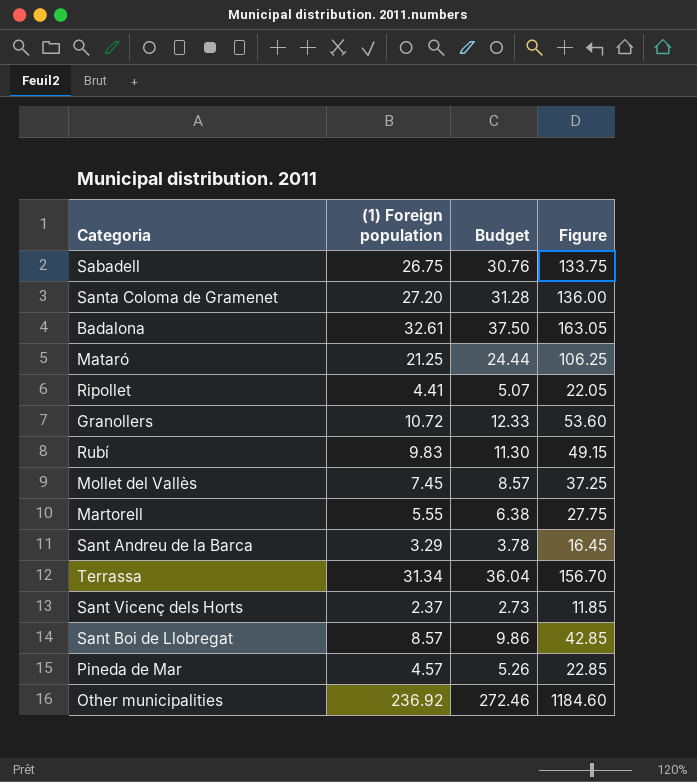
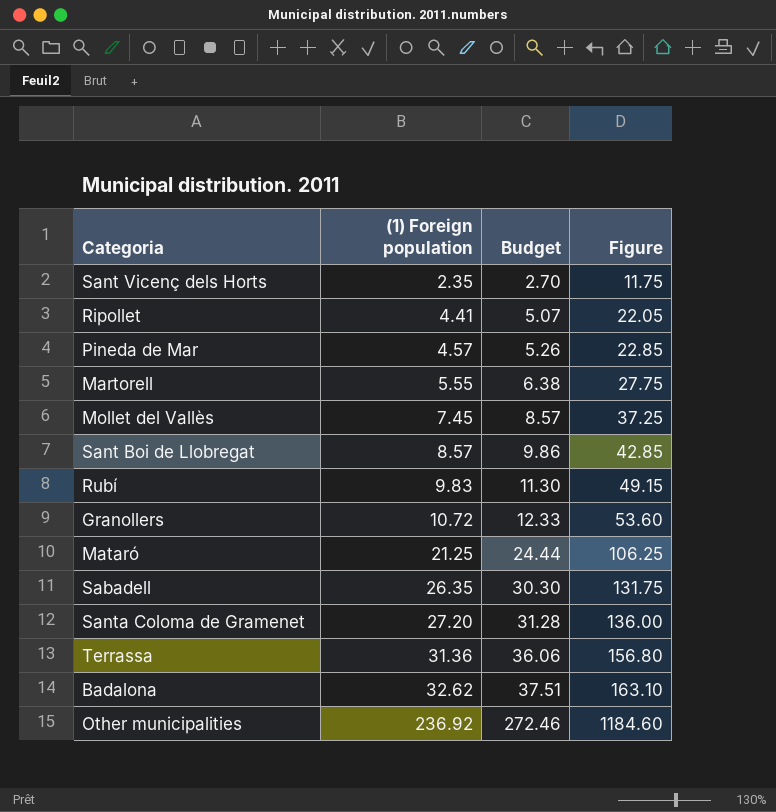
row order: none -> (1) Foreign population ascending
row Sant Andreu de la Barca: 3.29 | 3.78 | 16.45 -> none
Sant Vicenç dels Horts | (1) Foreign population: 2.37 -> 2.35
Sant Vicenç dels Horts | Budget: 2.73 -> 2.70
Sant Vicenç dels Horts | Figure: 11.85 -> 11.75
Sabadell | (1) Foreign population: 26.75 -> 26.35
Sabadell | Budget: 30.76 -> 30.30
Sabadell | Figure: 133.75 -> 131.75
Terrassa | (1) Foreign population: 31.34 -> 31.36
Terrassa | Budget: 36.04 -> 36.06
Terrassa | Figure: 156.70 -> 156.80
Badalona | (1) Foreign population: 32.61 -> 32.62
Badalona | Budget: 37.50 -> 37.51
Badalona | Figure: 163.05 -> 163.10

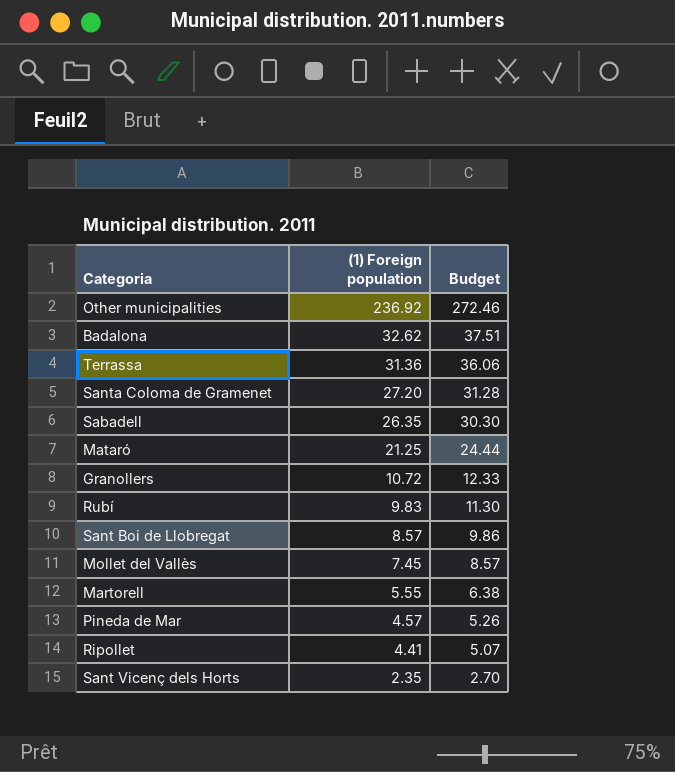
row order: (1) Foreign population ascending -> (1) Foreign population descending
column Figure | formula: [(1) Foreign population] * 5 -> none

